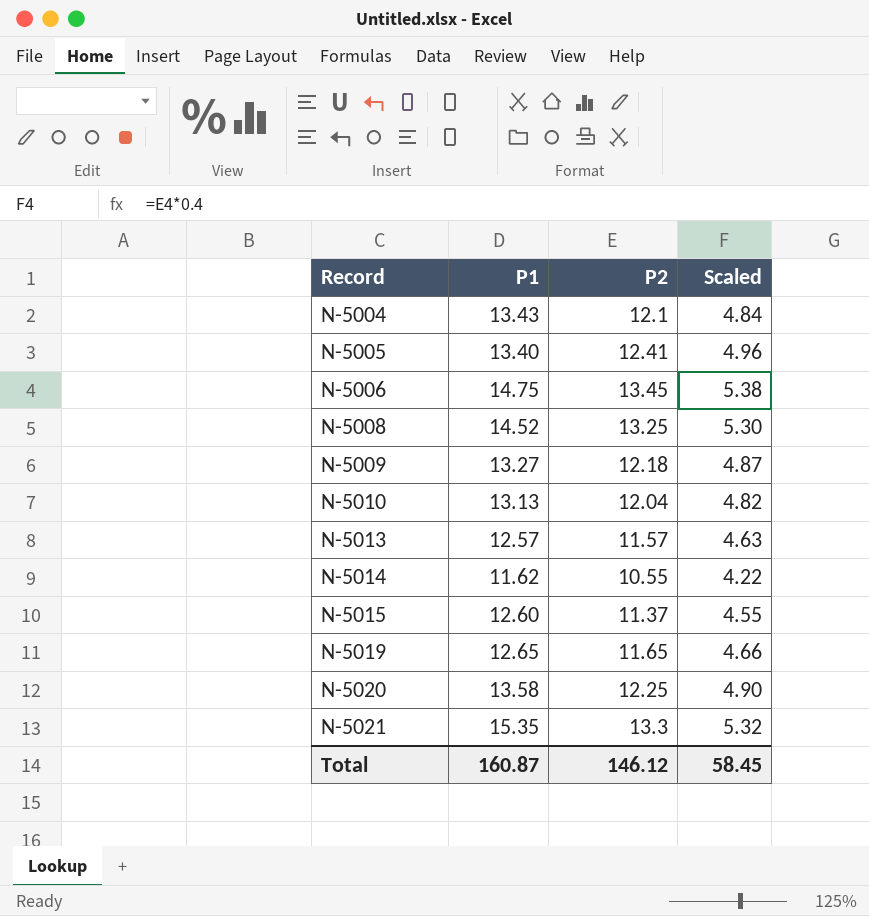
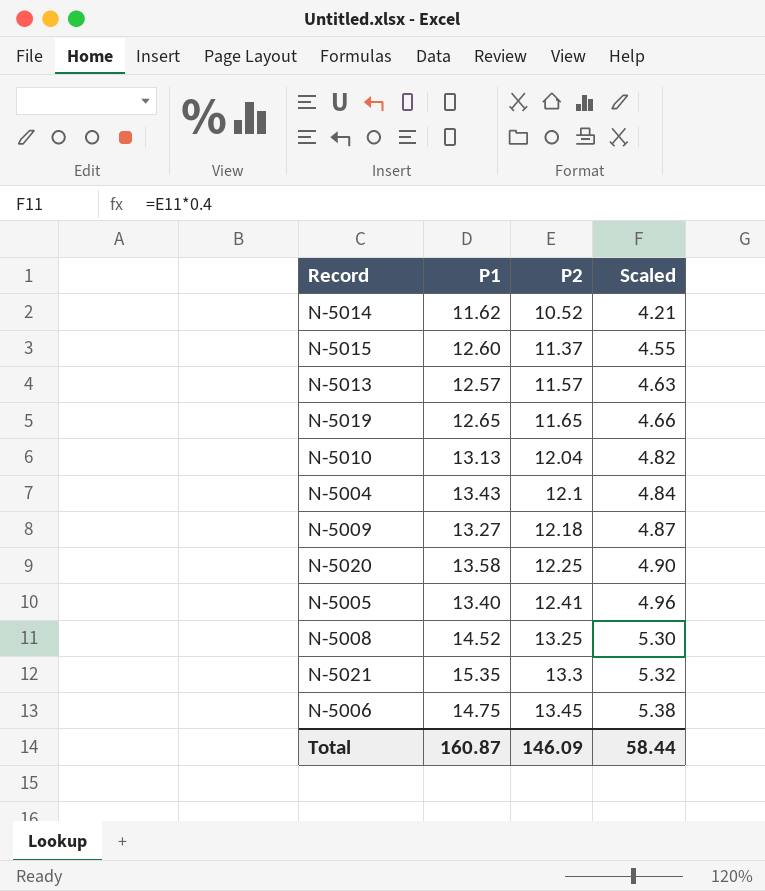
row order: Record ascending -> P2 ascending
N-5014 | P2: 10.55 -> 10.52
N-5014 | Scaled: 4.22 -> 4.21
Total | P2: 146.12 -> 146.09
Total | Scaled: 58.45 -> 58.44

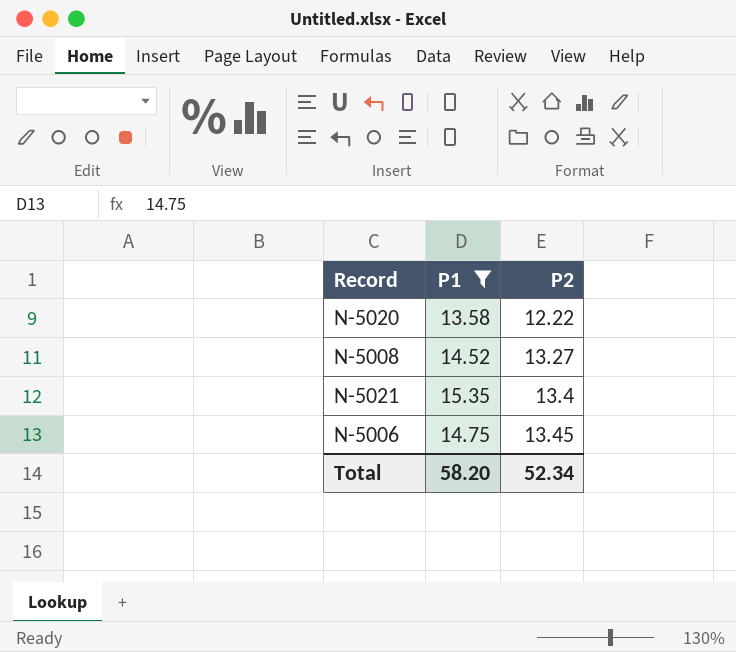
filter: none -> P1 >= 13.58
column Scaled | formula: [P2] * 0.4 -> none
N-5020 | P2: 12.25 -> 12.22
N-5008 | P2: 13.25 -> 13.27
N-5021 | P2: 13.3 -> 13.4
Total | P1: 160.87 -> 58.20
Total | P2: 146.09 -> 52.34

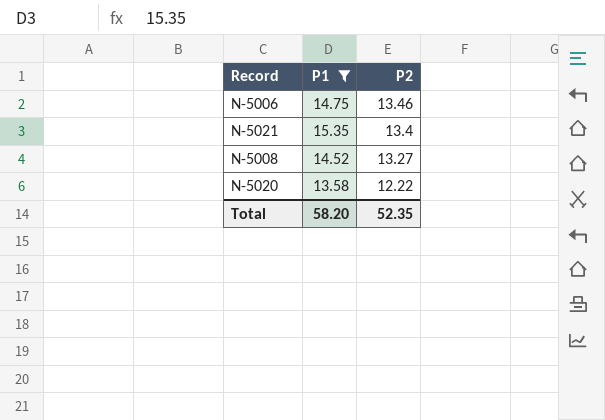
row order: P2 ascending -> P2 descending
N-5006 | P2: 13.45 -> 13.46
Total | P2: 52.34 -> 52.35

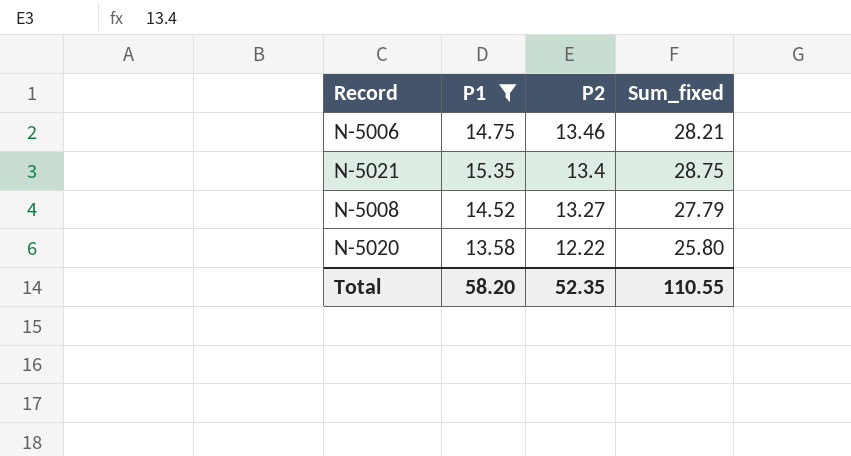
column Sum_fixed | formula: none -> [P1] + [P2]

